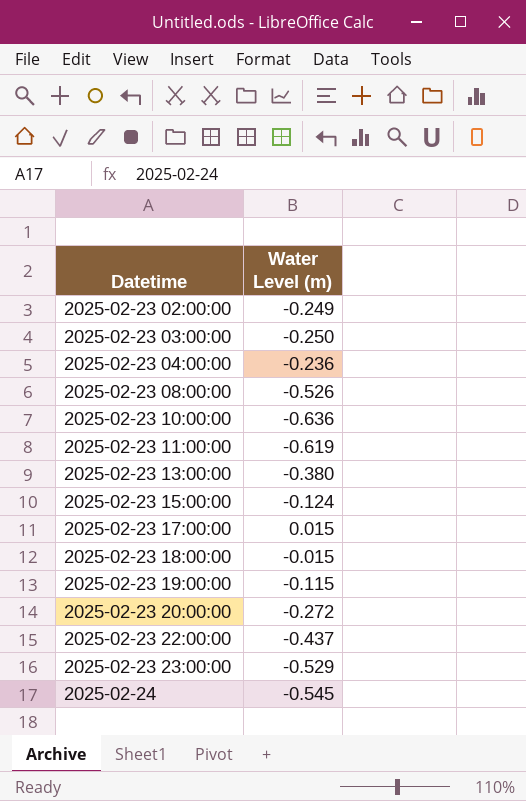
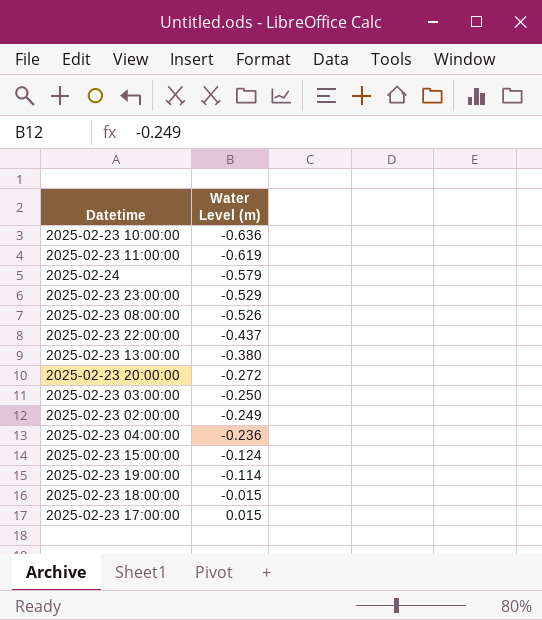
row order: Datetime ascending -> Water Level (m) ascending
2025-02-24 | Water Level (m): -0.545 -> -0.579
2025-02-23 19:00:00 | Water Level (m): -0.115 -> -0.114

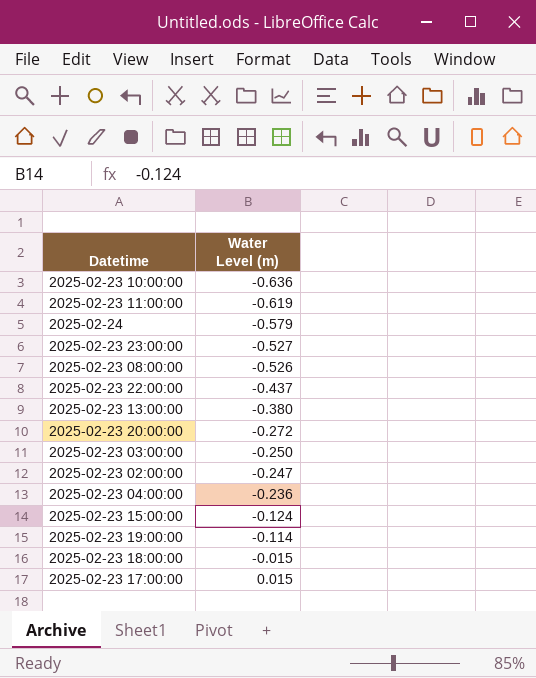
2025-02-23 23:00:00 | Water Level (m): -0.529 -> -0.527
2025-02-23 02:00:00 | Water Level (m): -0.249 -> -0.247

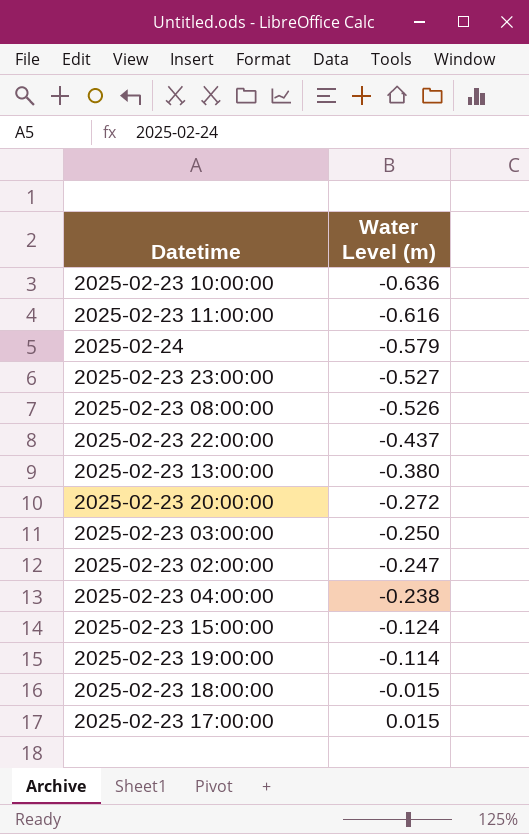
2025-02-23 11:00:00 | Water Level (m): -0.619 -> -0.616
2025-02-23 04:00:00 | Water Level (m): -0.236 -> -0.238

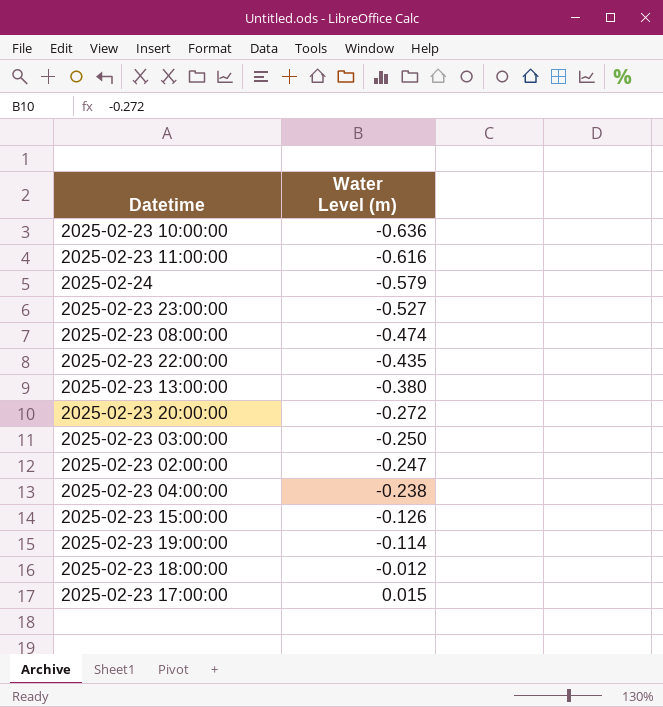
2025-02-23 08:00:00 | Water Level (m): -0.526 -> -0.474
2025-02-23 22:00:00 | Water Level (m): -0.437 -> -0.435
2025-02-23 15:00:00 | Water Level (m): -0.124 -> -0.126
2025-02-23 18:00:00 | Water Level (m): -0.015 -> -0.012

